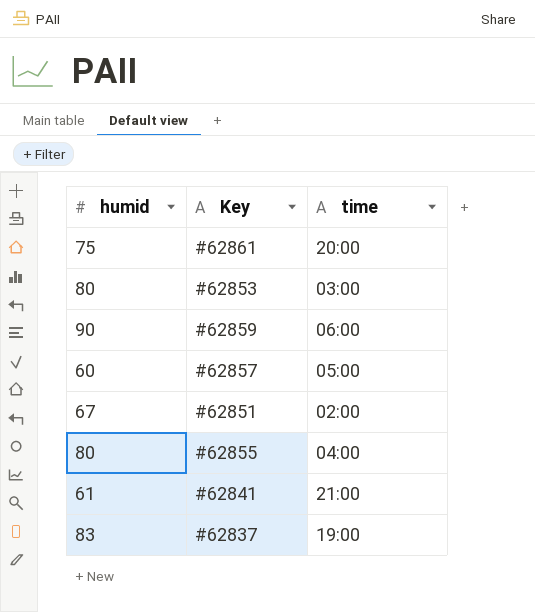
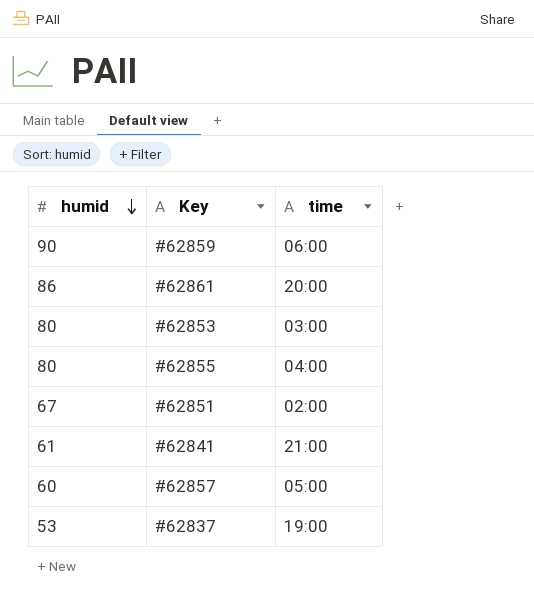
row order: none -> humid descending
#62861 | humid: 75 -> 86
#62837 | humid: 83 -> 53

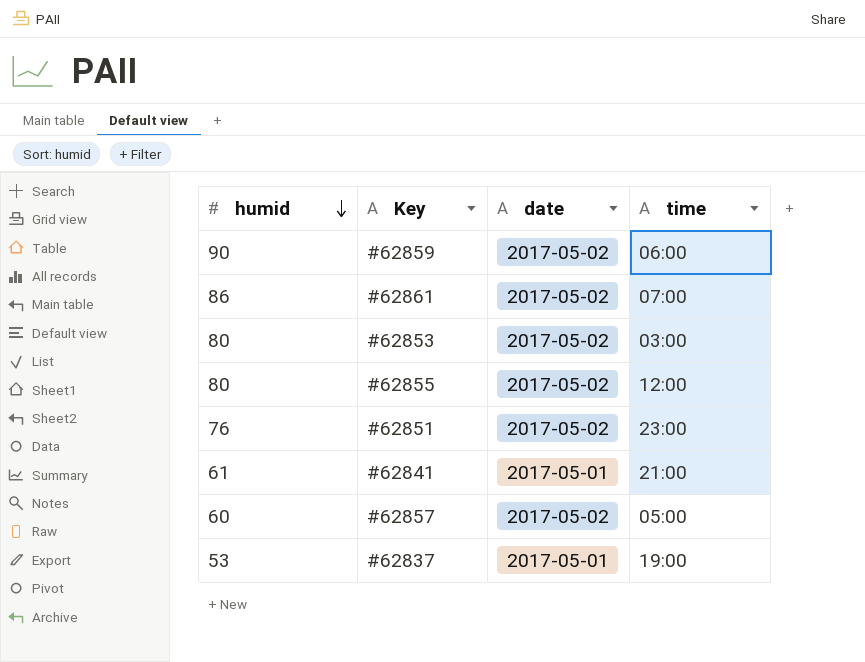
column date | position: none -> 3
#62861 | time: 20:00 -> 07:00
#62855 | time: 04:00 -> 12:00
#62851 | humid: 67 -> 76
#62851 | time: 02:00 -> 23:00

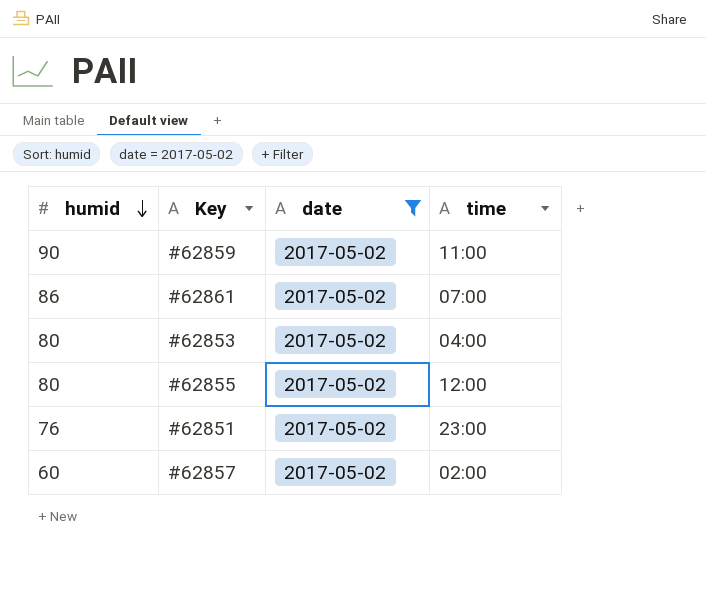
filter: none -> date = 2017-05-02
#62859 | time: 06:00 -> 11:00
#62853 | time: 03:00 -> 04:00
#62857 | time: 05:00 -> 02:00

